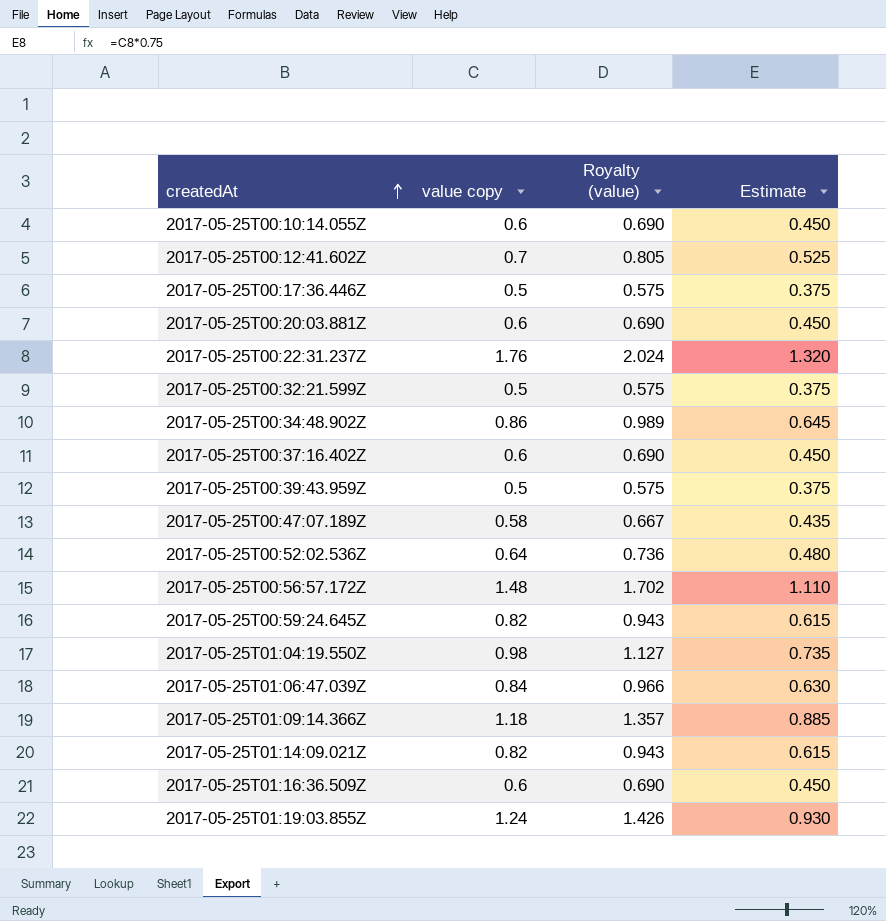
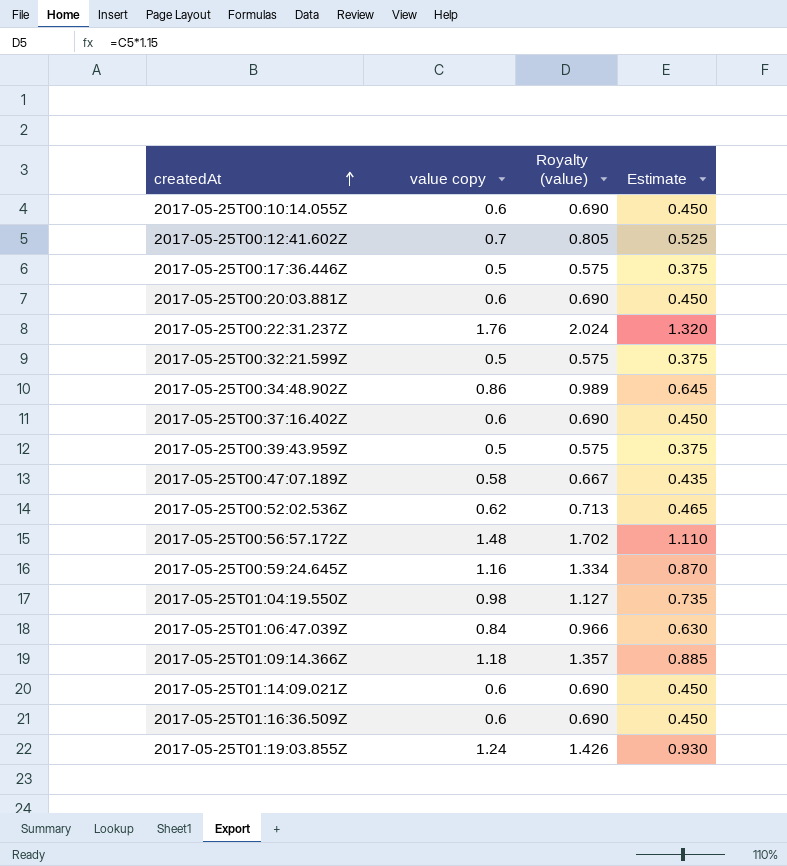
2017-05-25T00:52:02.536Z | value copy: 0.64 -> 0.62
2017-05-25T00:52:02.536Z | Royalty (value): 0.736 -> 0.713
2017-05-25T00:52:02.536Z | Estimate: 0.480 -> 0.465
2017-05-25T00:59:24.645Z | value copy: 0.82 -> 1.16
2017-05-25T00:59:24.645Z | Royalty (value): 0.943 -> 1.334
2017-05-25T00:59:24.645Z | Estimate: 0.615 -> 0.870
2017-05-25T01:14:09.021Z | value copy: 0.82 -> 0.6
2017-05-25T01:14:09.021Z | Royalty (value): 0.943 -> 0.690
2017-05-25T01:14:09.021Z | Estimate: 0.615 -> 0.450

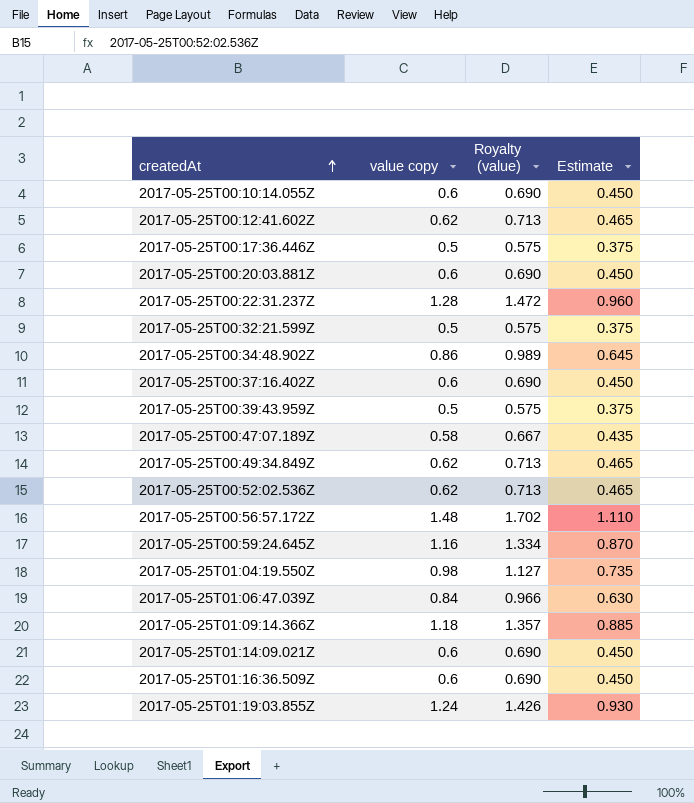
2017-05-25T00:12:41.602Z | value copy: 0.7 -> 0.62
2017-05-25T00:12:41.602Z | Royalty (value): 0.805 -> 0.713
2017-05-25T00:12:41.602Z | Estimate: 0.525 -> 0.465
2017-05-25T00:22:31.237Z | value copy: 1.76 -> 1.28
2017-05-25T00:22:31.237Z | Royalty (value): 2.024 -> 1.472
2017-05-25T00:22:31.237Z | Estimate: 1.320 -> 0.960
row 2017-05-25T00:49:34.849Z: none -> 0.62 | 0.713 | 0.465

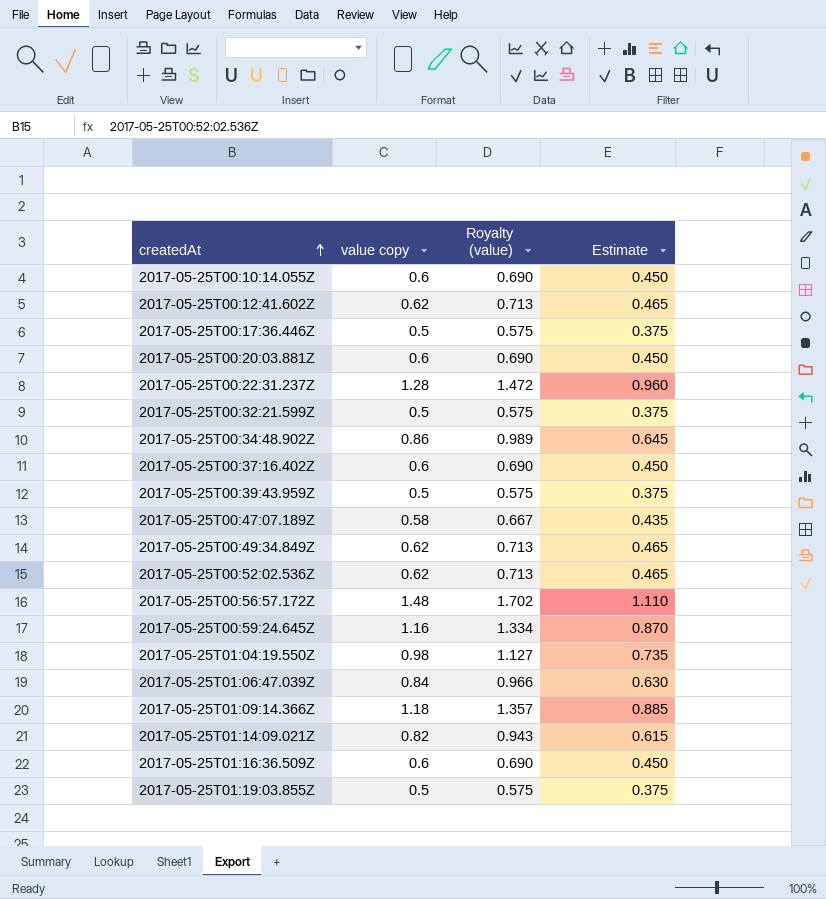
2017-05-25T01:14:09.021Z | value copy: 0.6 -> 0.82
2017-05-25T01:14:09.021Z | Royalty (value): 0.690 -> 0.943
2017-05-25T01:14:09.021Z | Estimate: 0.450 -> 0.615
2017-05-25T01:19:03.855Z | value copy: 1.24 -> 0.5
2017-05-25T01:19:03.855Z | Royalty (value): 1.426 -> 0.575
2017-05-25T01:19:03.855Z | Estimate: 0.930 -> 0.375

